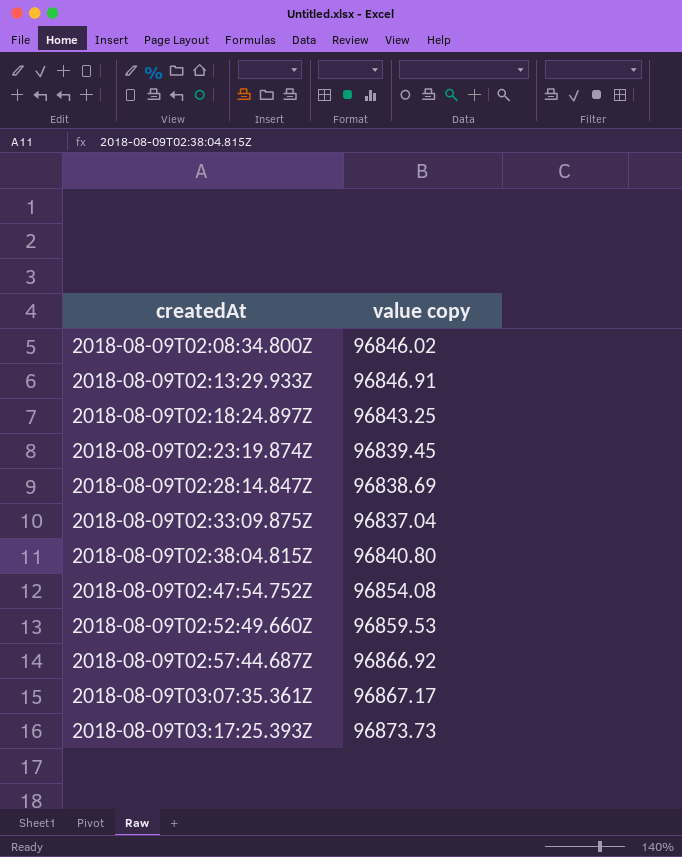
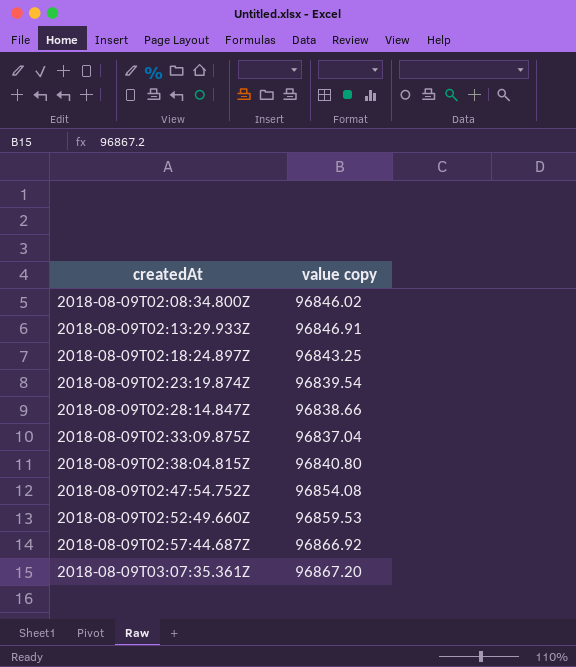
row 2018-08-09T03:17:25.393Z: 96873.73 -> none
2018-08-09T02:23:19.874Z | value copy: 96839.45 -> 96839.54
2018-08-09T02:28:14.847Z | value copy: 96838.69 -> 96838.66
2018-08-09T03:07:35.361Z | value copy: 96867.17 -> 96867.20

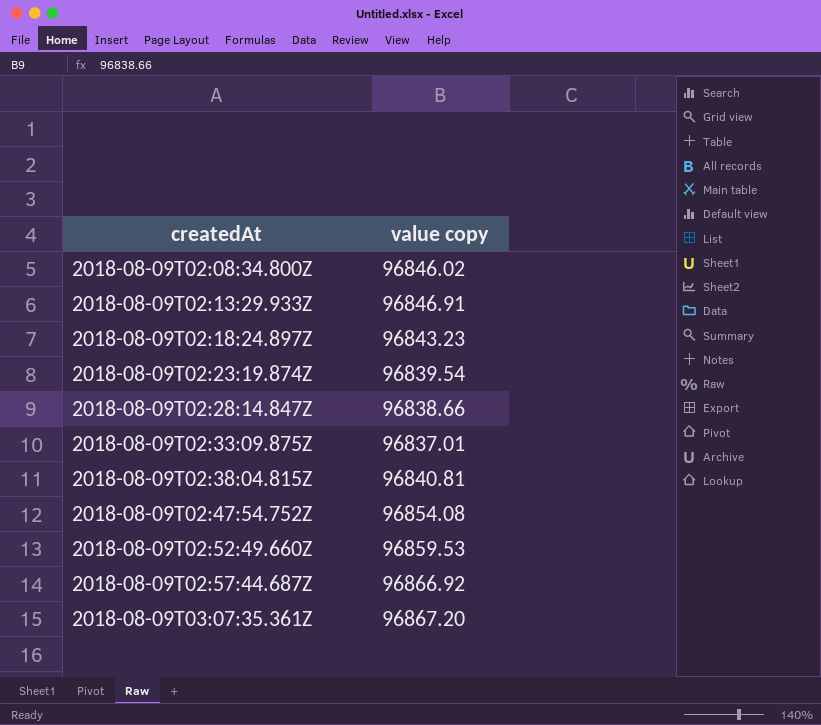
2018-08-09T02:18:24.897Z | value copy: 96843.25 -> 96843.23
2018-08-09T02:33:09.875Z | value copy: 96837.04 -> 96837.01
2018-08-09T02:38:04.815Z | value copy: 96840.80 -> 96840.81

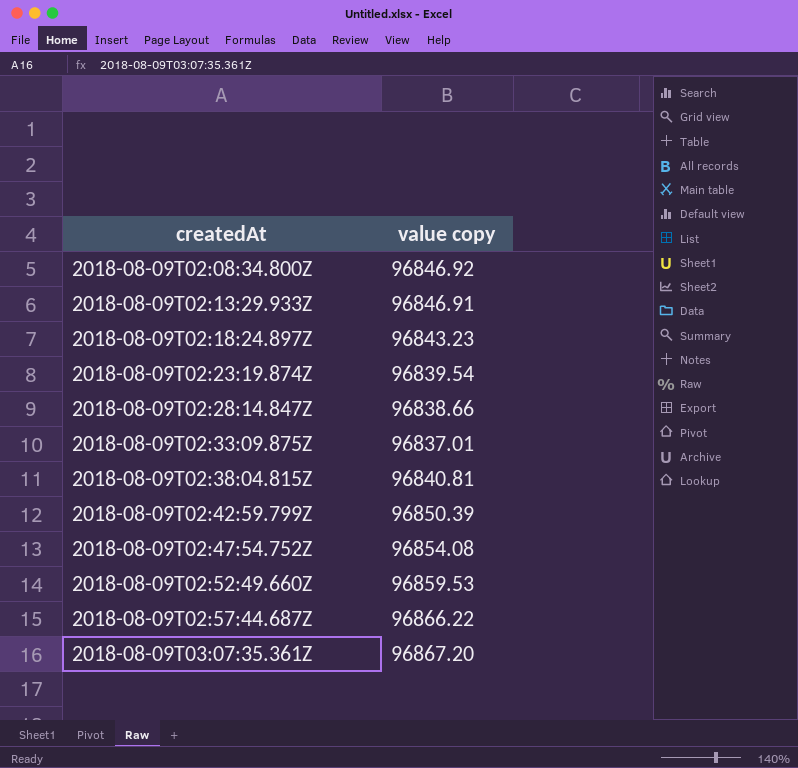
2018-08-09T02:08:34.800Z | value copy: 96846.02 -> 96846.92
row 2018-08-09T02:42:59.799Z: none -> 96850.39
2018-08-09T02:57:44.687Z | value copy: 96866.92 -> 96866.22

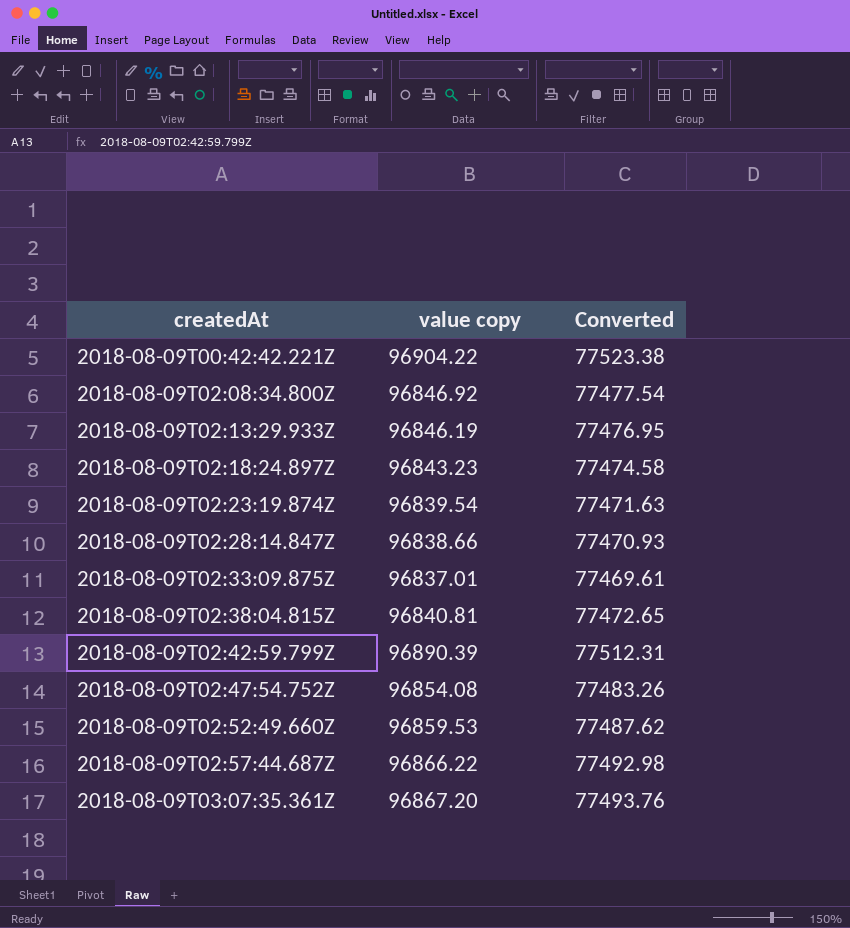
column Converted | formula: none -> [value copy] * 0.8
row 2018-08-09T00:42:42.221Z: none -> 96904.22 | 77523.38
2018-08-09T02:13:29.933Z | value copy: 96846.91 -> 96846.19
2018-08-09T02:42:59.799Z | value copy: 96850.39 -> 96890.39

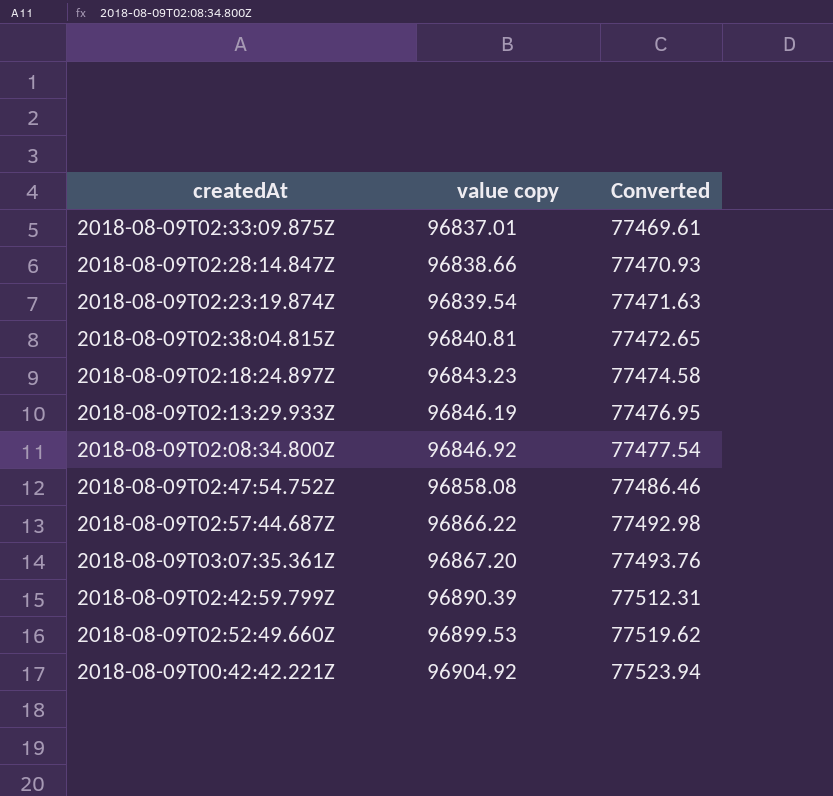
row order: createdAt ascending -> value copy ascending
2018-08-09T02:47:54.752Z | value copy: 96854.08 -> 96858.08
2018-08-09T02:47:54.752Z | Converted: 77483.26 -> 77486.46
2018-08-09T02:52:49.660Z | value copy: 96859.53 -> 96899.53
2018-08-09T02:52:49.660Z | Converted: 77487.62 -> 77519.62
2018-08-09T00:42:42.221Z | value copy: 96904.22 -> 96904.92
2018-08-09T00:42:42.221Z | Converted: 77523.38 -> 77523.94

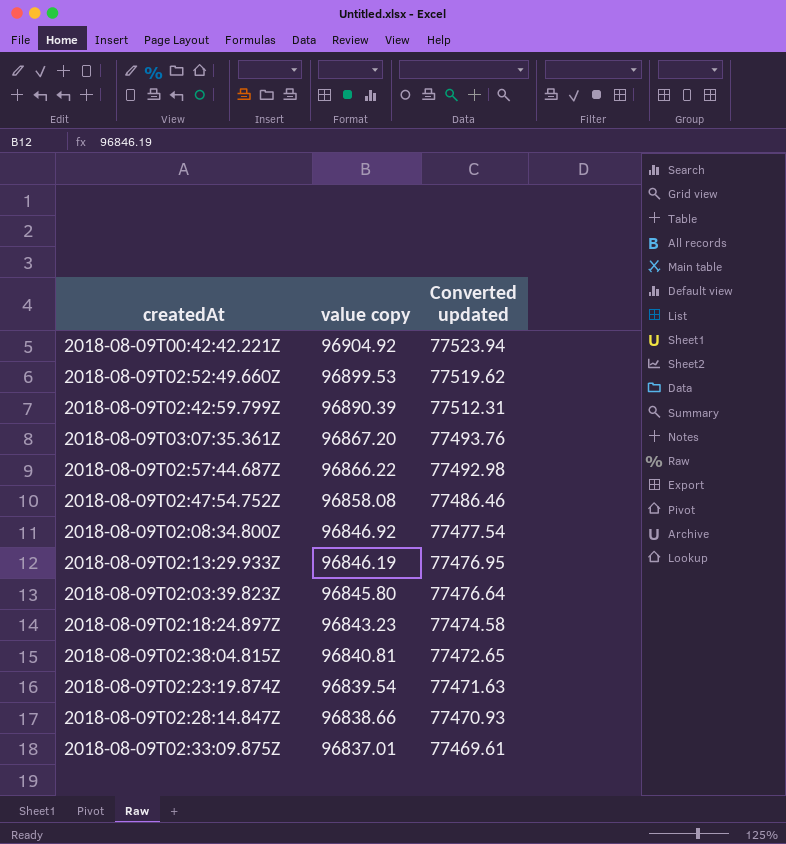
row order: value copy ascending -> value copy descending
column name: Converted -> Converted updated
row 2018-08-09T02:03:39.823Z: none -> 96845.80 | 77476.64

